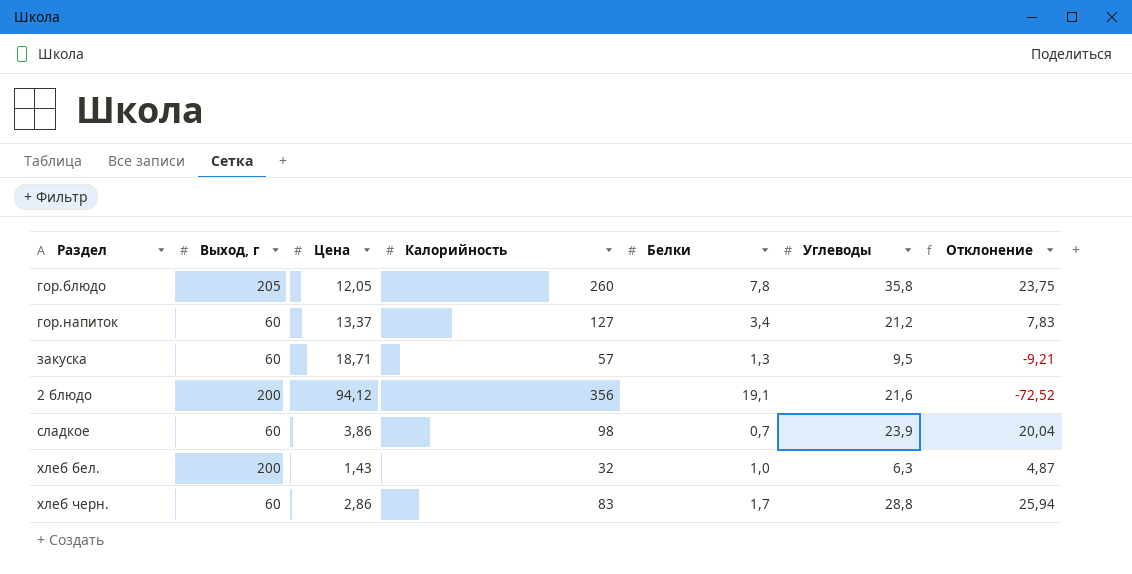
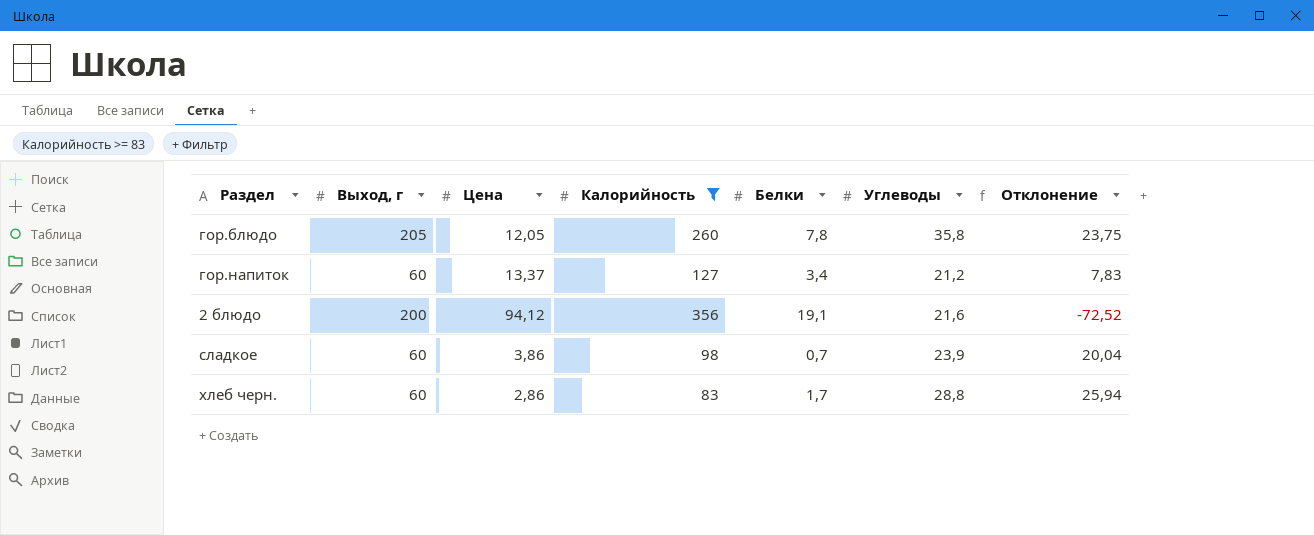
filter: none -> Калорийность >= 83

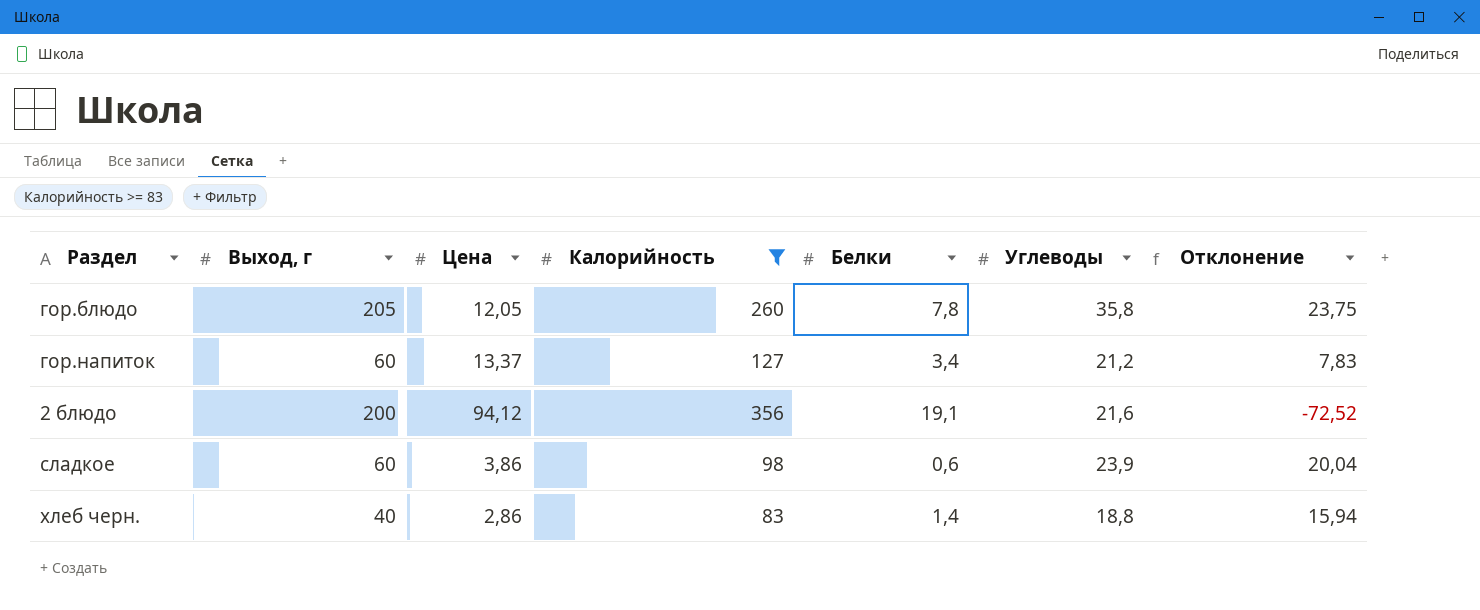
сладкое | Белки: 0,7 -> 0,6
хлеб черн. | Выход, г: 60 -> 40
хлеб черн. | Белки: 1,7 -> 1,4
хлеб черн. | Углеводы: 28,8 -> 18,8
хлеб черн. | Отклонение: 25,94 -> 15,94

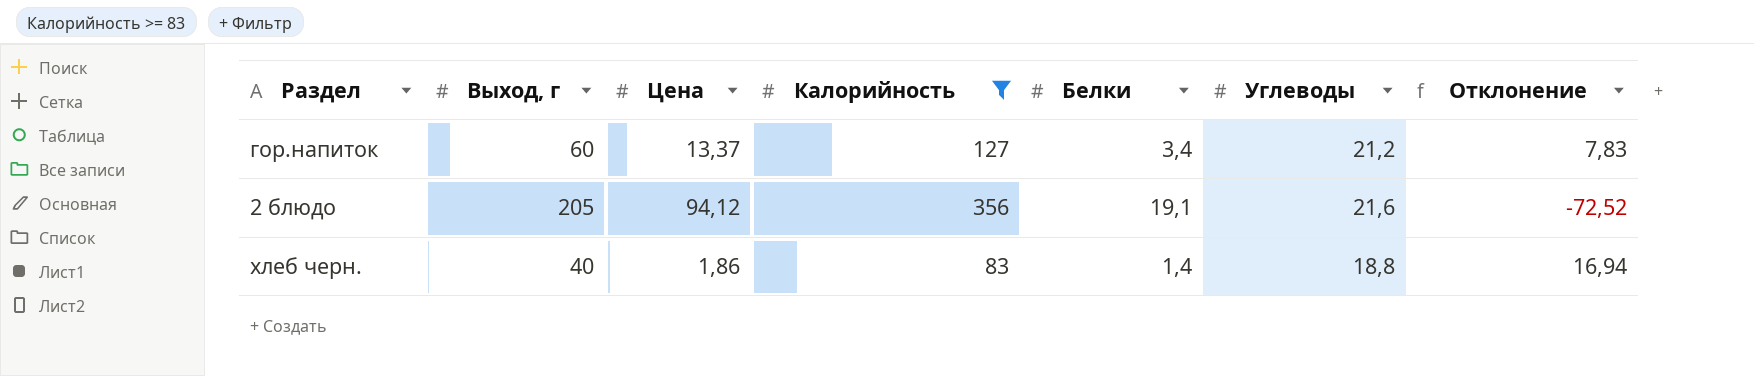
row гор.блюдо: 205 | 12,05 | 260 | 7,8 | 35,8 | 23,75 -> none
row сладкое: 60 | 3,86 | 98 | 0,6 | 23,9 | 20,04 -> none
2 блюдо | Выход, г: 200 -> 205
хлеб черн. | Цена: 2,86 -> 1,86
хлеб черн. | Отклонение: 15,94 -> 16,94

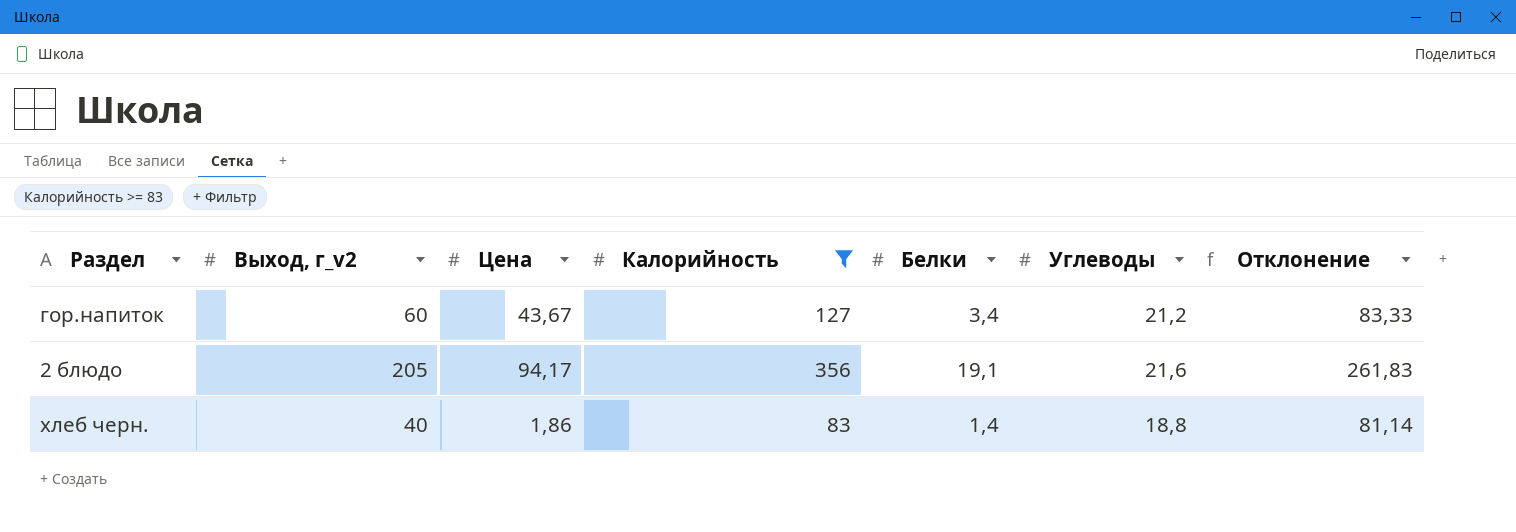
column name: Выход, г -> Выход, г_v2
column Отклонение | formula: [Углеводы] - [Цена] -> [Калорийность] - [Цена]
гор.напиток | Цена: 13,37 -> 43,67
2 блюдо | Цена: 94,12 -> 94,17

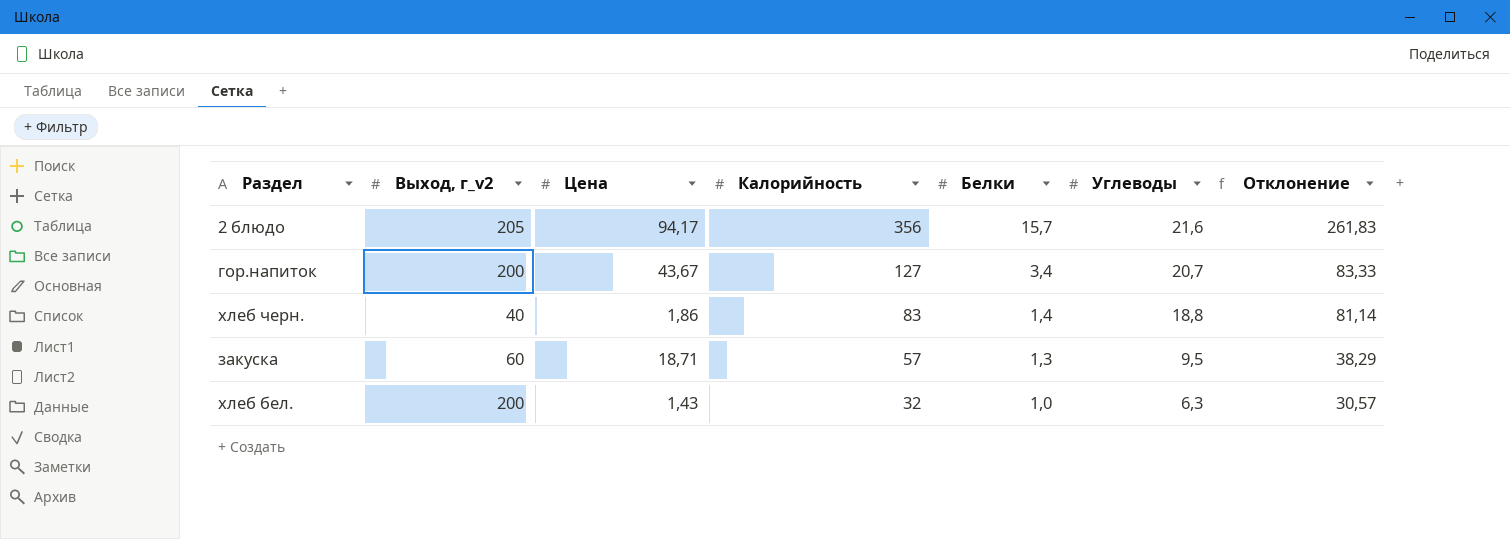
filter: Калорийность >= 83 -> none
row order: none -> Калорийность descending
2 блюдо | Белки: 19,1 -> 15,7
гор.напиток | Выход, г_v2: 60 -> 200
гор.напиток | Углеводы: 21,2 -> 20,7

